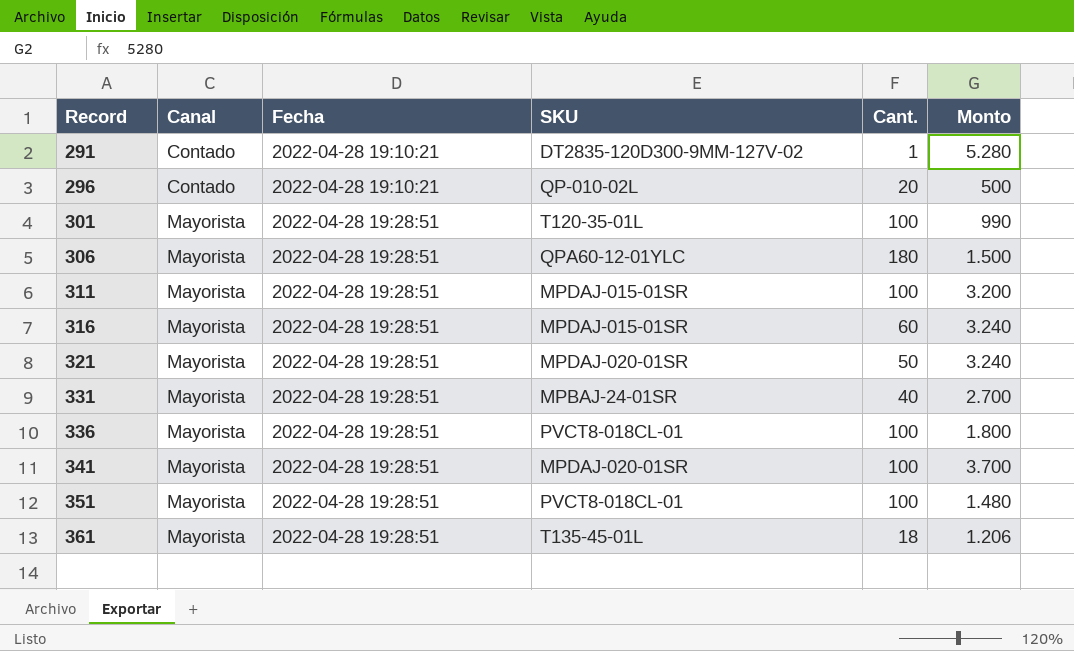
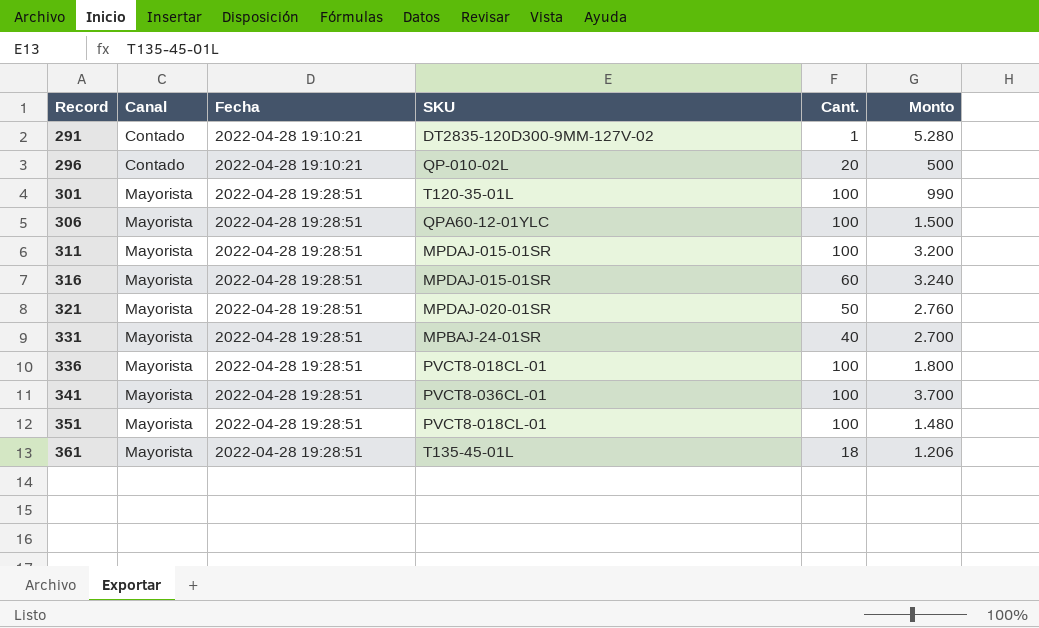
306 | Cant.: 180 -> 100
321 | Monto: 3.240 -> 2.760
341 | SKU: MPDAJ-020-01SR -> PVCT8-036CL-01

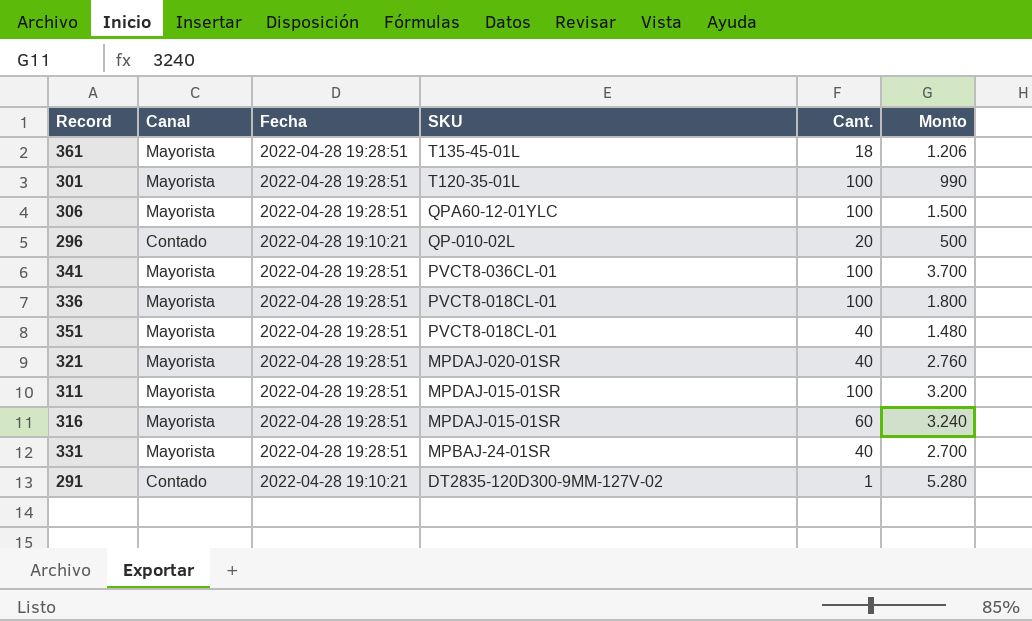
row order: Record ascending -> SKU descending
351 | Cant.: 100 -> 40
321 | Cant.: 50 -> 40

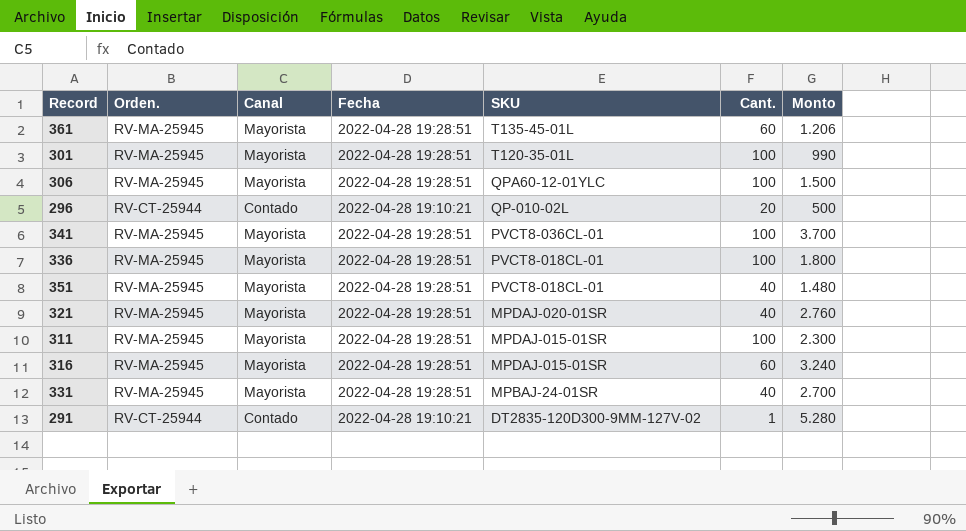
column Orden. | position: none -> 2
361 | Cant.: 18 -> 60
311 | Monto: 3.200 -> 2.300

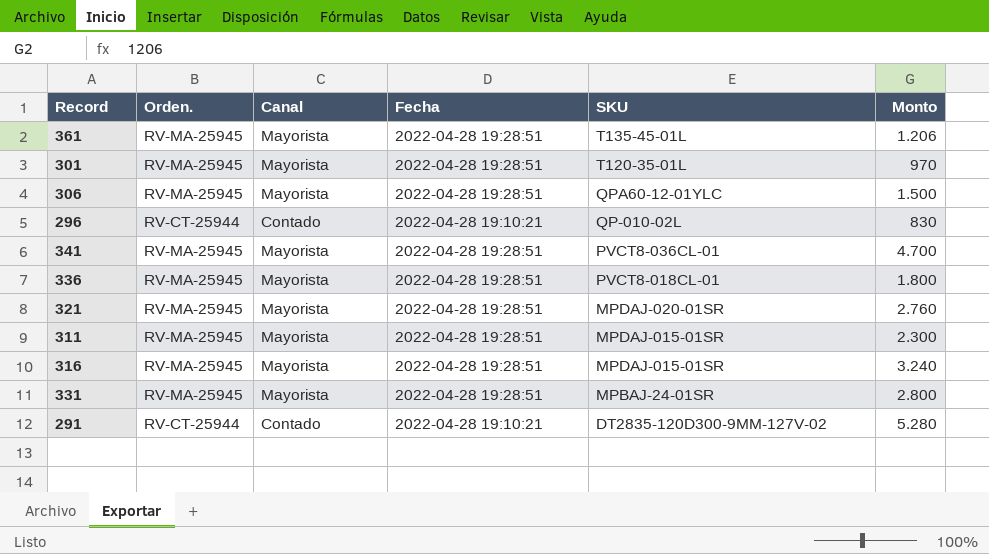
column Cant. | position: 6 -> none
row 351: RV-MA-25945 | Mayorista | 2022-04-28 19:28:51 | PVCT8-018CL-01 | 40 | 1.480 -> none
301 | Monto: 990 -> 970
296 | Monto: 500 -> 830
341 | Monto: 3.700 -> 4.700
331 | Monto: 2.700 -> 2.800

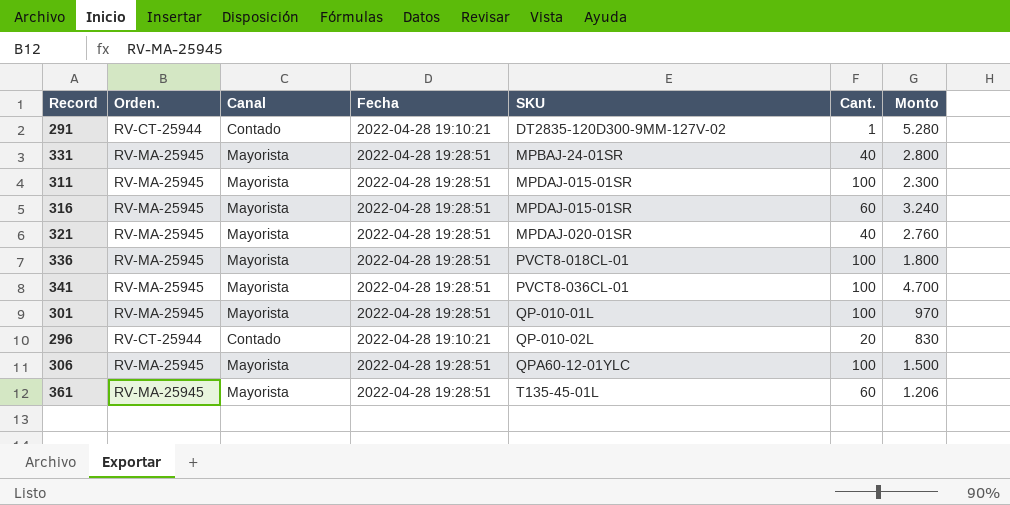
row order: SKU descending -> SKU ascending
column Cant. | position: none -> 6
301 | SKU: T120-35-01L -> QP-010-01L

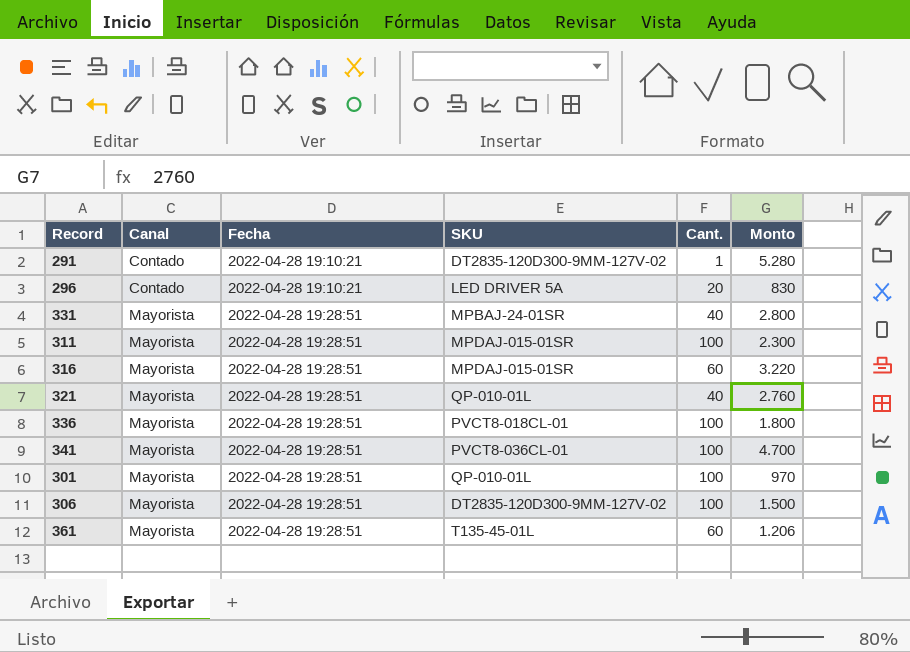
row order: SKU ascending -> Canal ascending
column Orden. | position: 2 -> none
296 | SKU: QP-010-02L -> LED DRIVER 5A
316 | Monto: 3.240 -> 3.220
321 | SKU: MPDAJ-020-01SR -> QP-010-01L
306 | SKU: QPA60-12-01YLC -> DT2835-120D300-9MM-127V-02

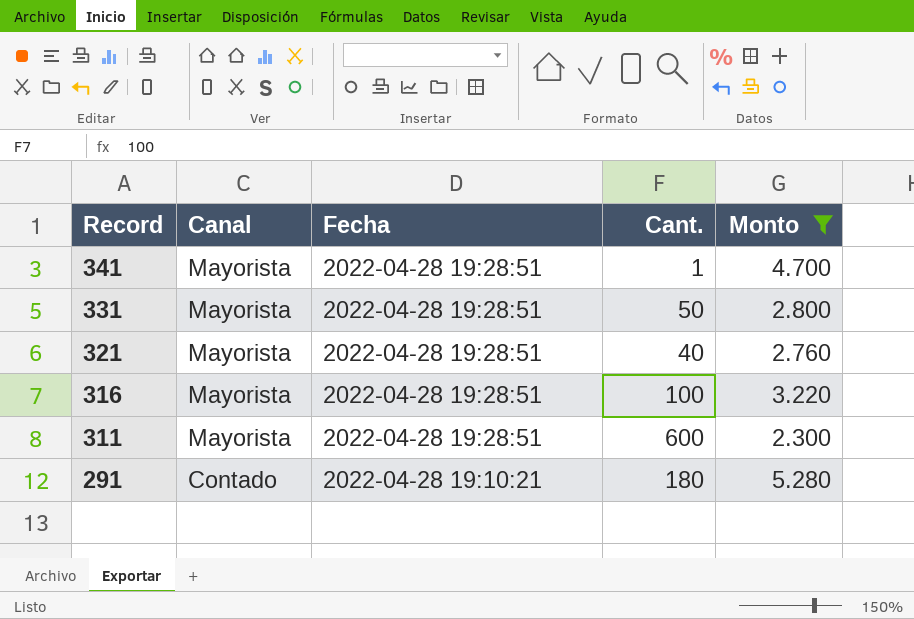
filter: none -> Monto >= 2.300
row order: Canal ascending -> Record descending
column SKU | position: 4 -> none
341 | Cant.: 100 -> 1
331 | Cant.: 40 -> 50
316 | Cant.: 60 -> 100
311 | Cant.: 100 -> 600
291 | Cant.: 1 -> 180

